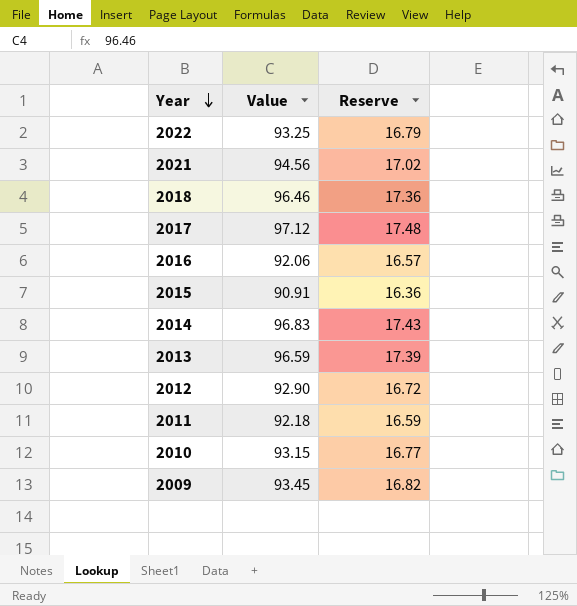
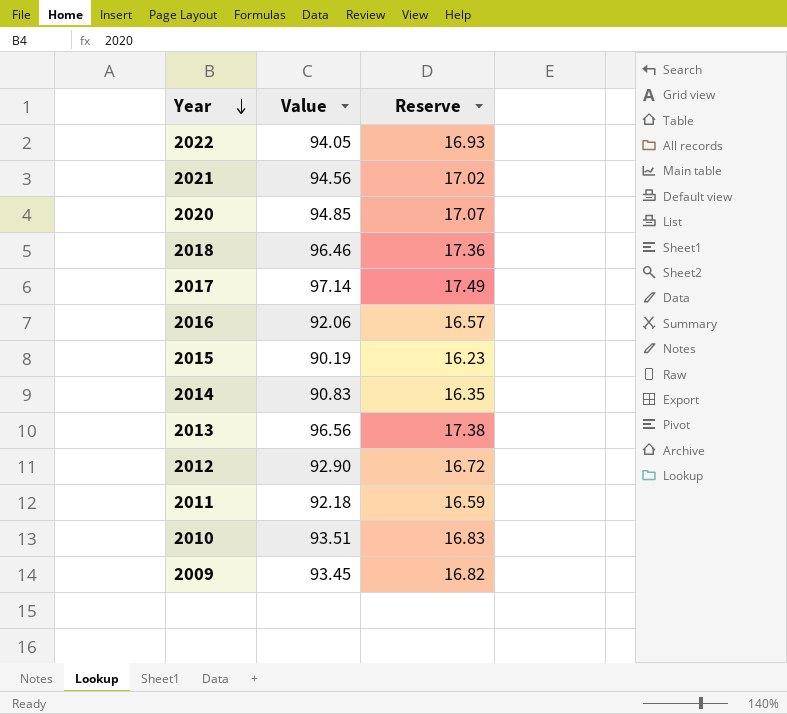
2022 | Value: 93.25 -> 94.05
2022 | Reserve: 16.79 -> 16.93
row 2020: none -> 94.85 | 17.07
2017 | Value: 97.12 -> 97.14
2017 | Reserve: 17.48 -> 17.49
2015 | Value: 90.91 -> 90.19
2015 | Reserve: 16.36 -> 16.23
2014 | Value: 96.83 -> 90.83
2014 | Reserve: 17.43 -> 16.35
2013 | Value: 96.59 -> 96.56
2013 | Reserve: 17.39 -> 17.38
2010 | Value: 93.15 -> 93.51
2010 | Reserve: 16.77 -> 16.83

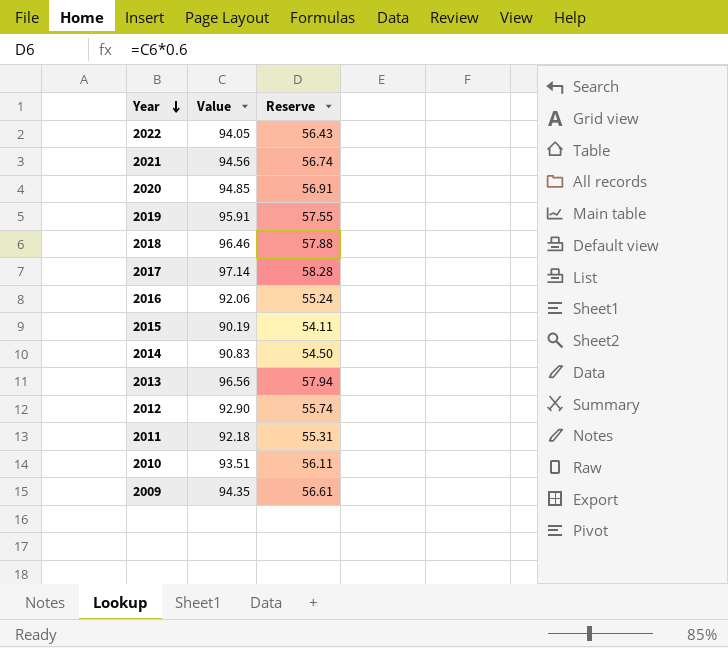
column Reserve | formula: [Value] * 0.18 -> [Value] * 0.6
row 2019: none -> 95.91 | 57.55
2009 | Value: 93.45 -> 94.35

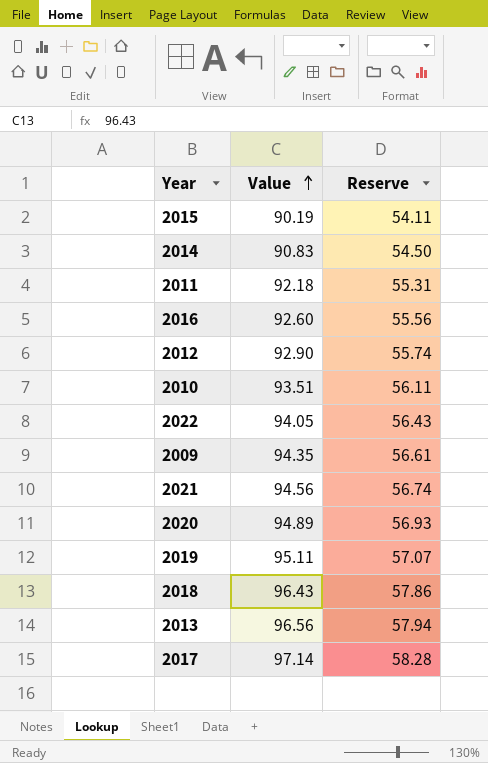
row order: Year descending -> Value ascending
2016 | Value: 92.06 -> 92.60
2016 | Reserve: 55.24 -> 55.56
2020 | Value: 94.85 -> 94.89
2020 | Reserve: 56.91 -> 56.93
2019 | Value: 95.91 -> 95.11
2019 | Reserve: 57.55 -> 57.07
2018 | Value: 96.46 -> 96.43
2018 | Reserve: 57.88 -> 57.86

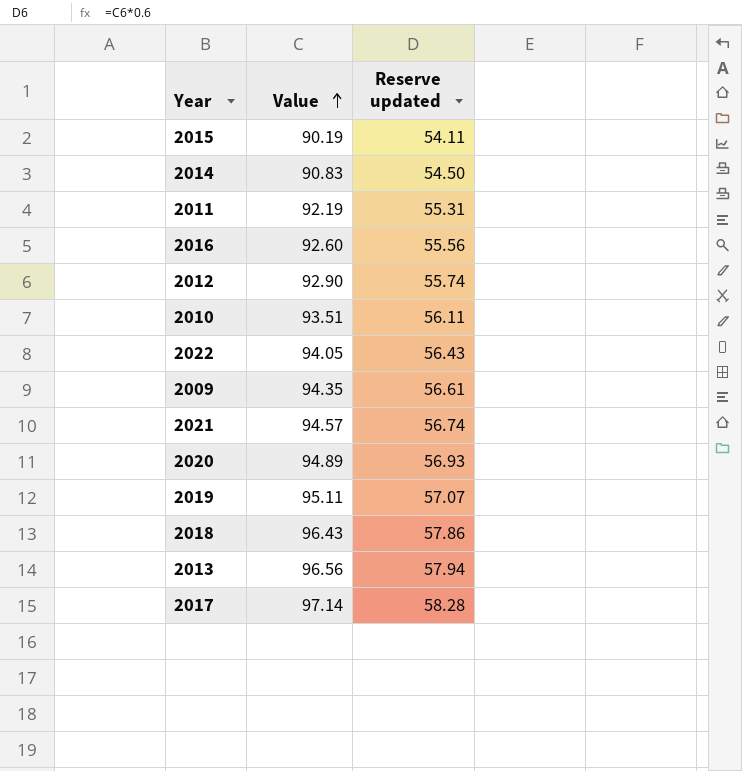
column name: Reserve -> Reserve updated
2011 | Value: 92.18 -> 92.19
2021 | Value: 94.56 -> 94.57

